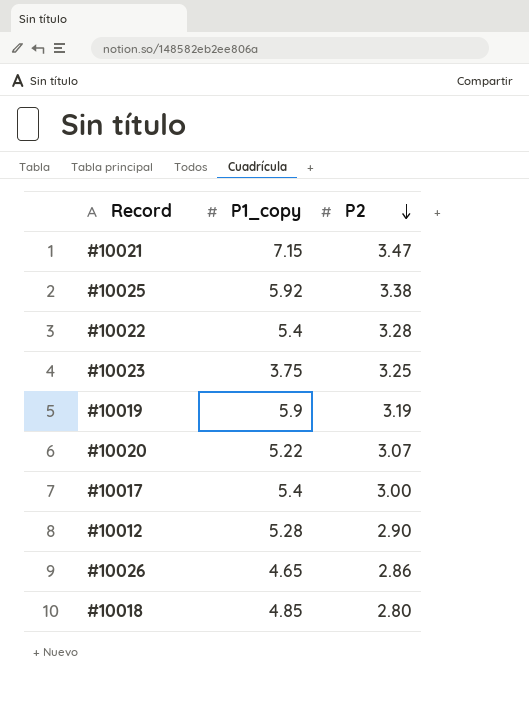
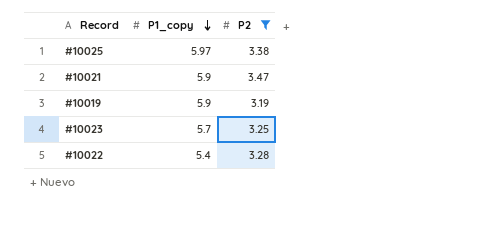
filter: none -> P2 >= 3.19
row order: P2 descending -> P1_copy descending
#10025 | P1_copy: 5.92 -> 5.97
#10021 | P1_copy: 7.15 -> 5.9
#10023 | P1_copy: 3.75 -> 5.7

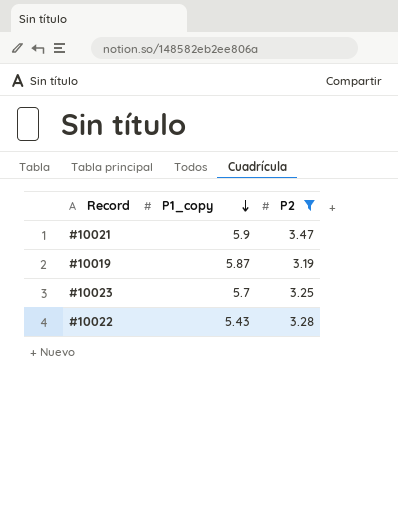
row #10025: 5.97 | 3.38 -> none
#10019 | P1_copy: 5.9 -> 5.87
#10022 | P1_copy: 5.4 -> 5.43

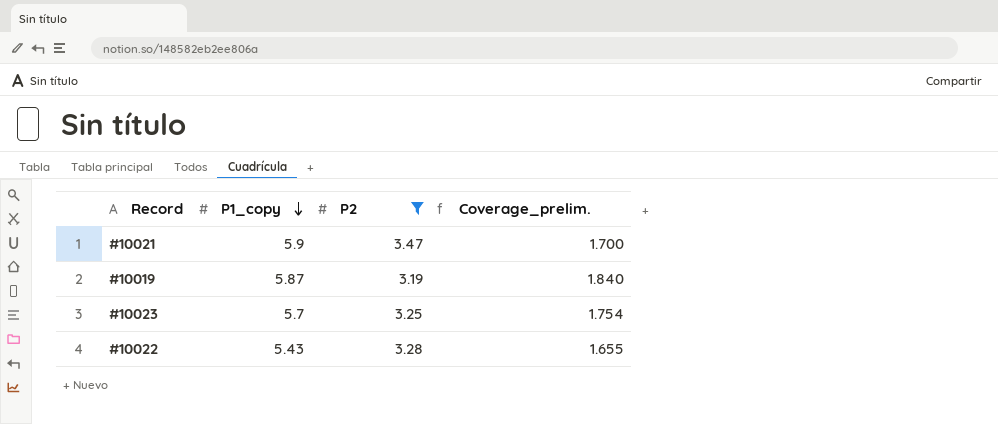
column Coverage_prelim. | formula: none -> [P1_copy] / [P2]

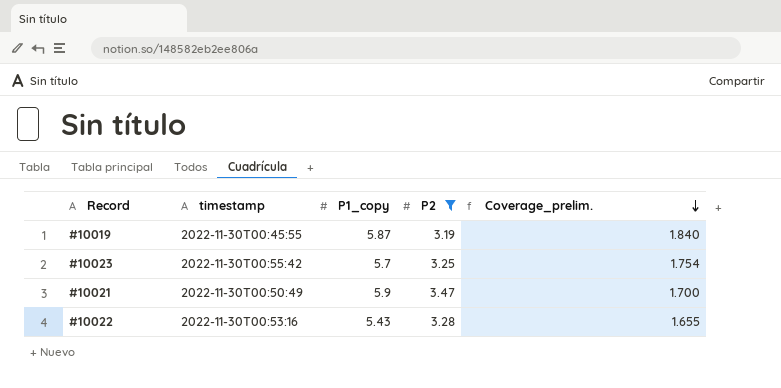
row order: P1_copy descending -> Coverage_prelim. descending
column timestamp | position: none -> 2

